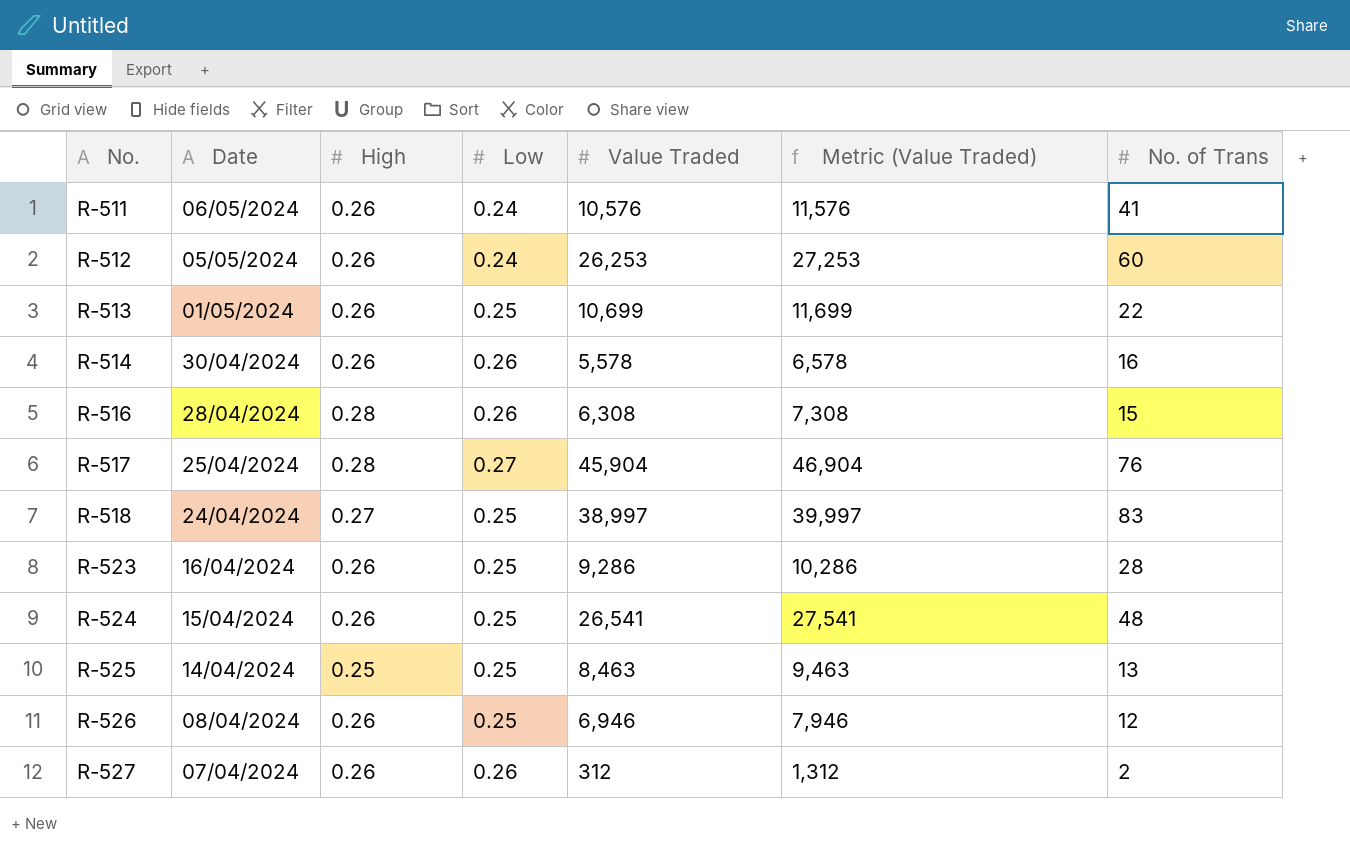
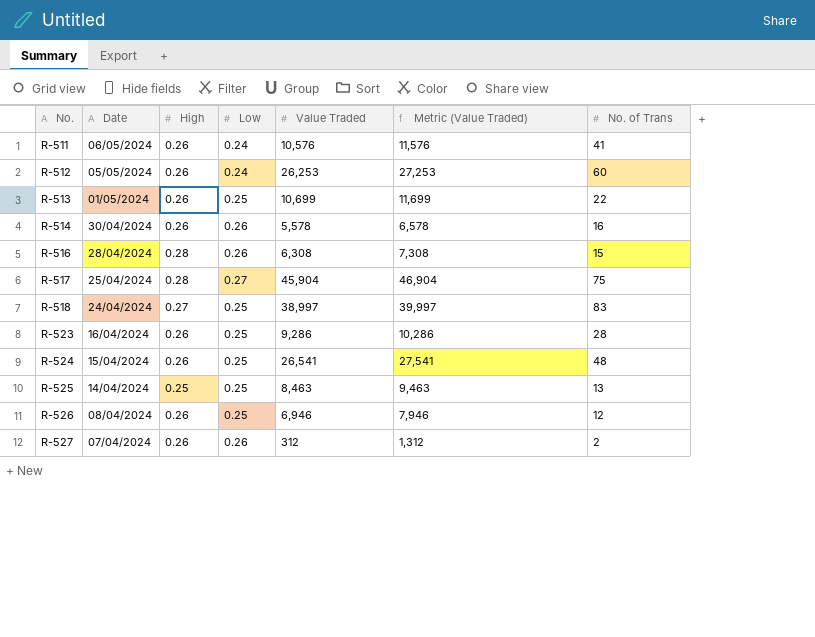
R-517 | No. of Trans: 76 -> 75

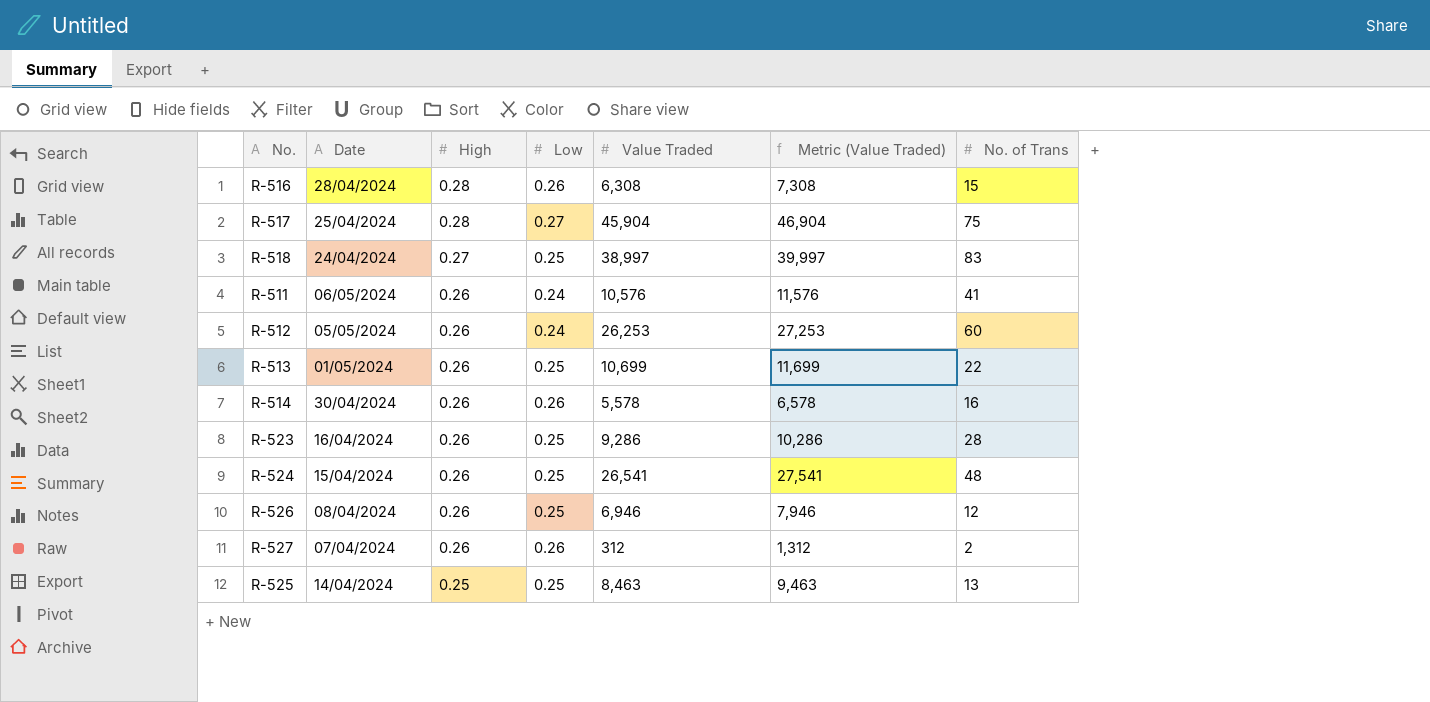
row order: No. ascending -> High descending

